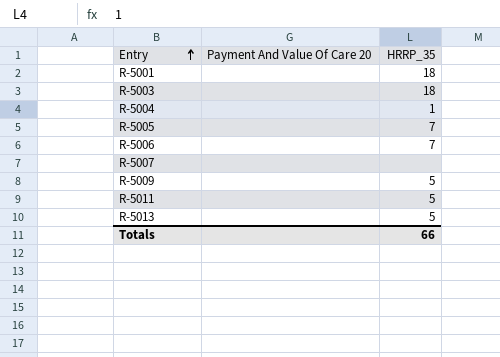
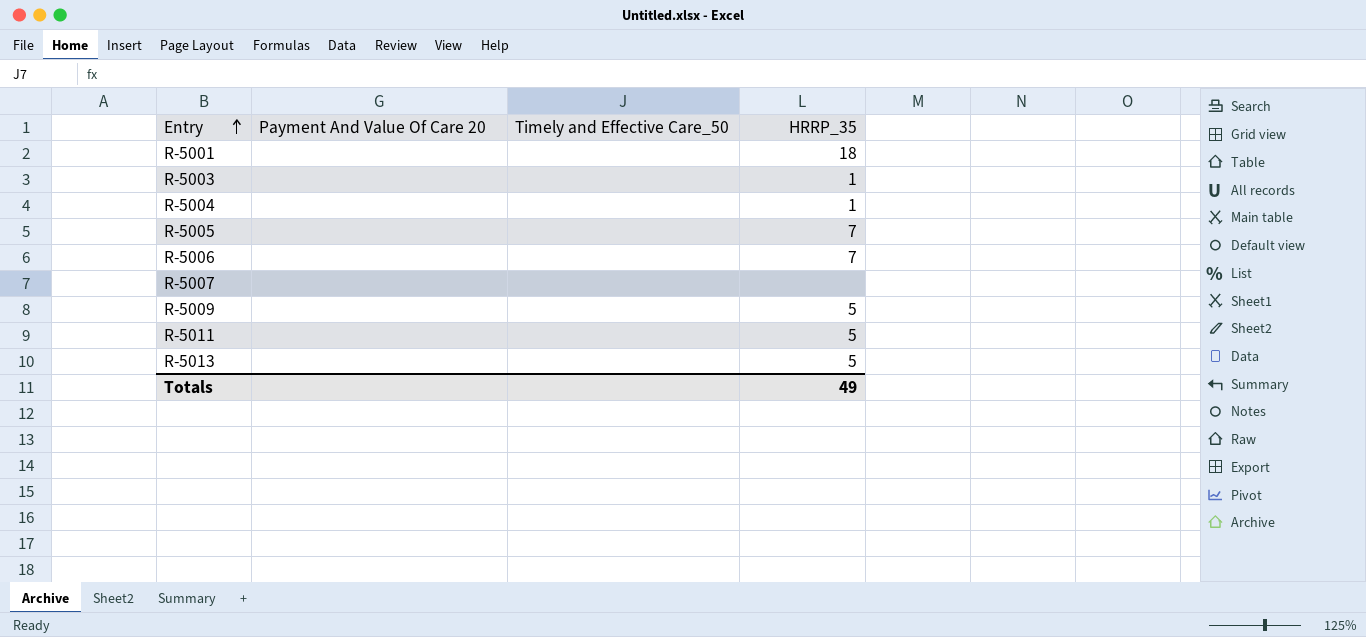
column Timely and Effective Care_50 | position: none -> 3
R-5003 | HRRP_35: 18 -> 1
Totals | HRRP_35: 66 -> 49

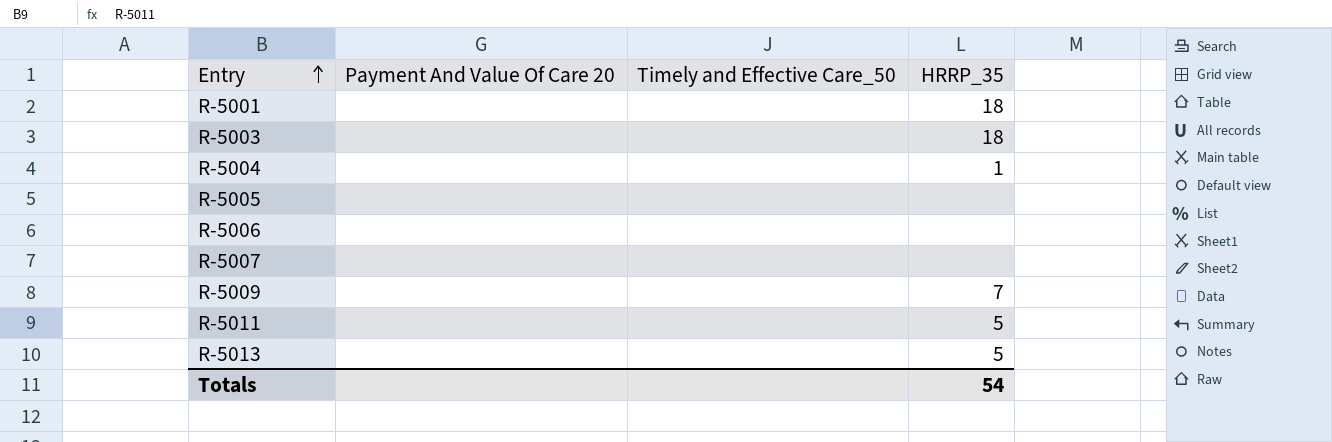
R-5003 | HRRP_35: 1 -> 18
R-5005 | HRRP_35: 7 -> none
R-5006 | HRRP_35: 7 -> none
R-5009 | HRRP_35: 5 -> 7
Totals | HRRP_35: 49 -> 54

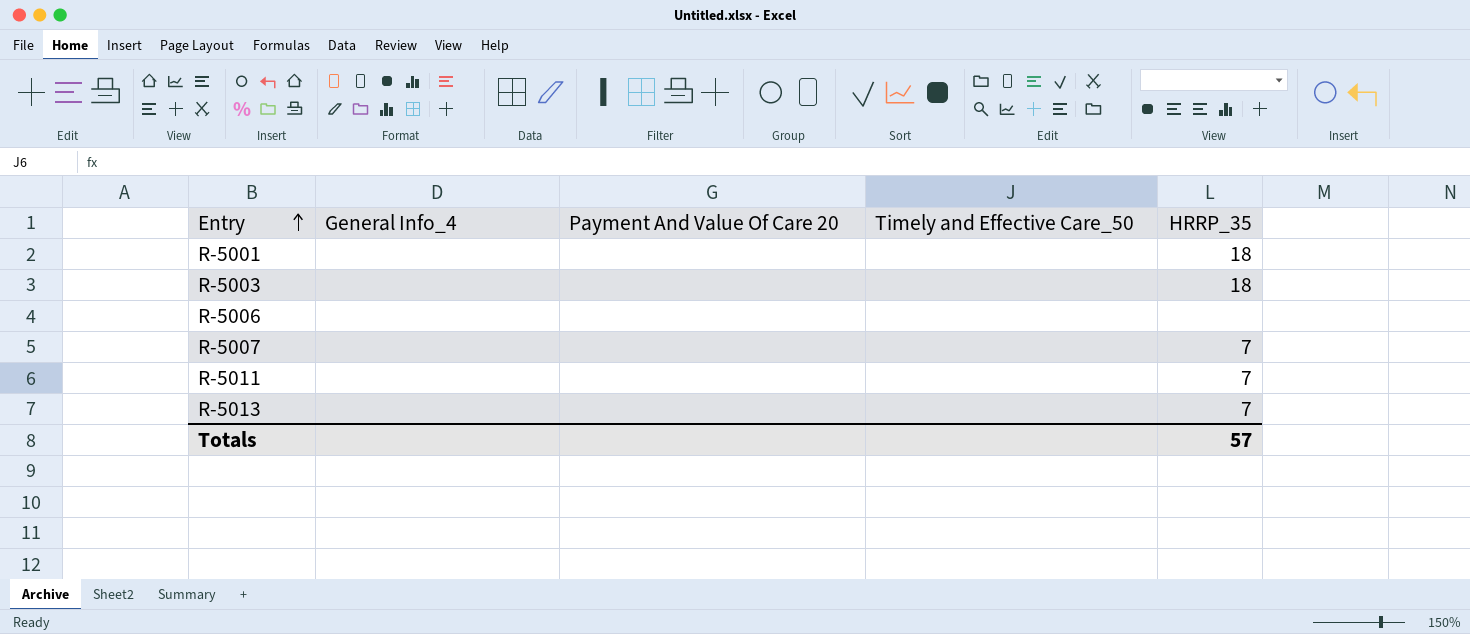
column General Info_4 | position: none -> 2
row R-5004: none | none | 1 -> none
row R-5005: none | none | none -> none
row R-5009: none | none | 7 -> none
R-5007 | HRRP_35: none -> 7
R-5011 | HRRP_35: 5 -> 7
R-5013 | HRRP_35: 5 -> 7
Totals | HRRP_35: 54 -> 57

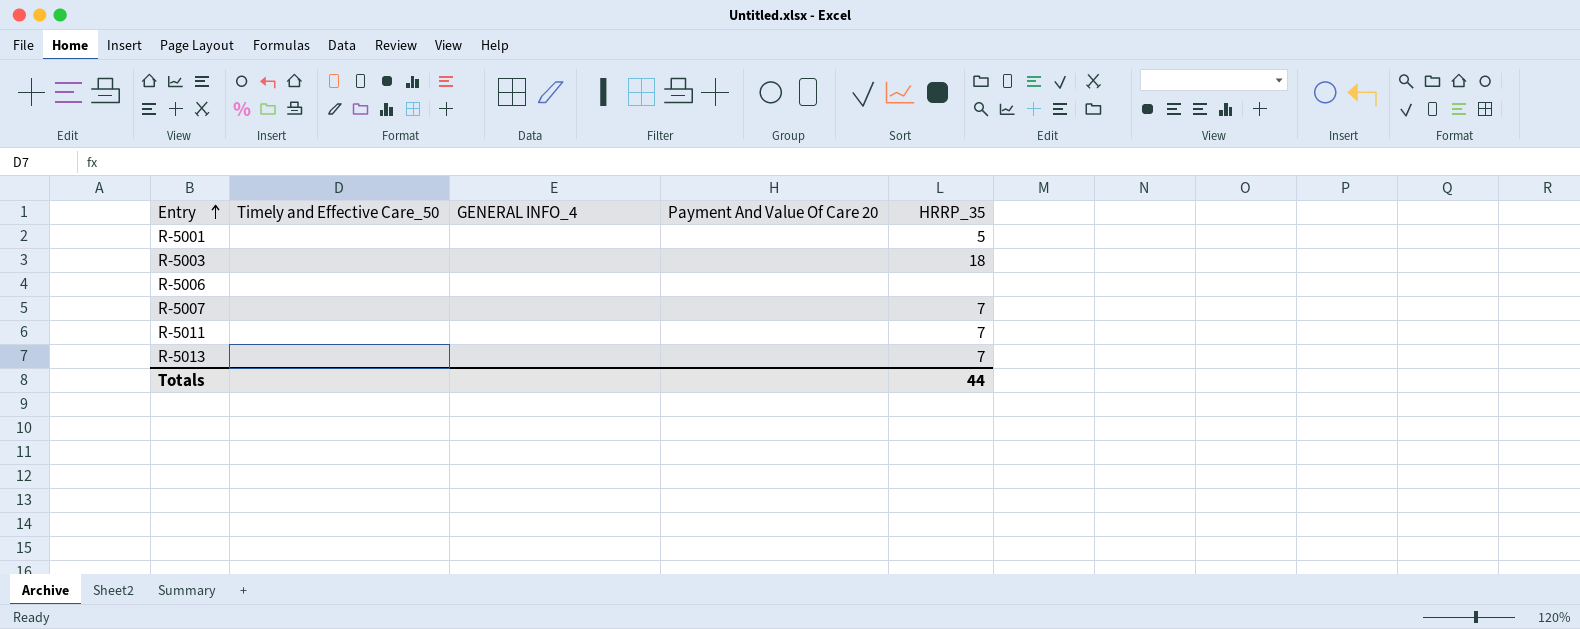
column Timely and Effective Care_50 | position: 4 -> 2
column name: General Info_4 -> GENERAL INFO_4
R-5001 | HRRP_35: 18 -> 5
Totals | HRRP_35: 57 -> 44

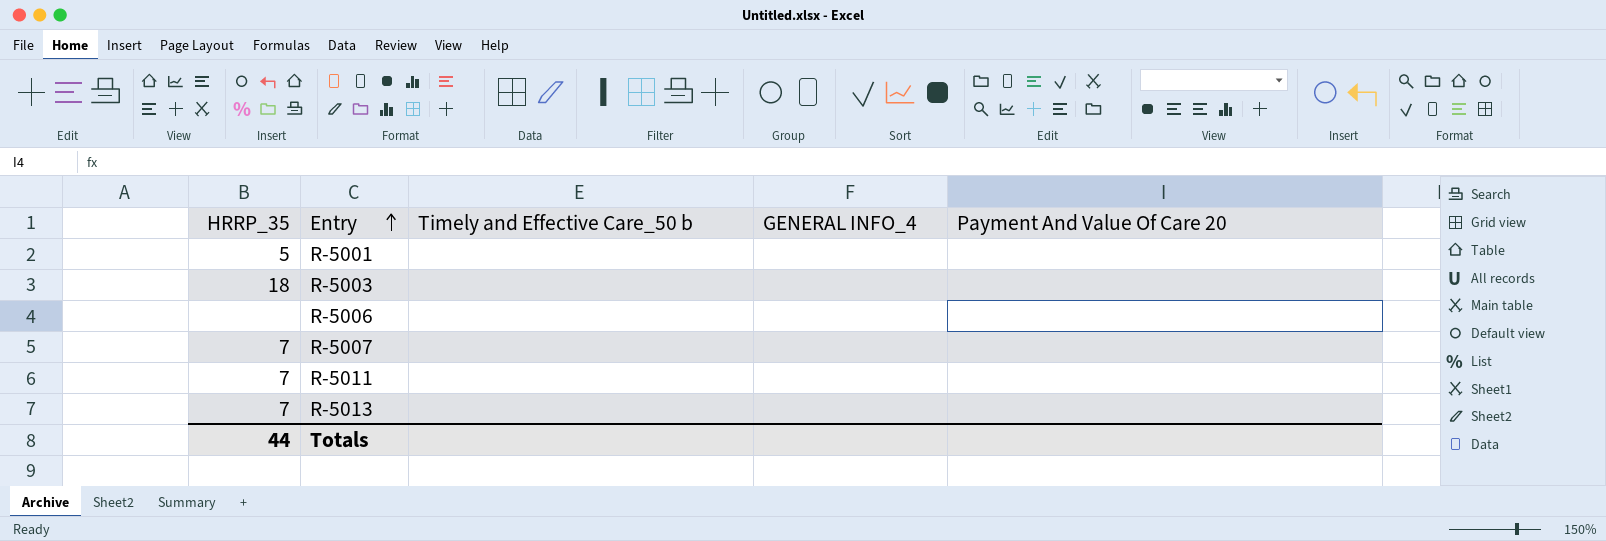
column HRRP_35 | position: 5 -> 1
column name: Timely and Effective Care_50 -> Timely and Effective Care_50 b

